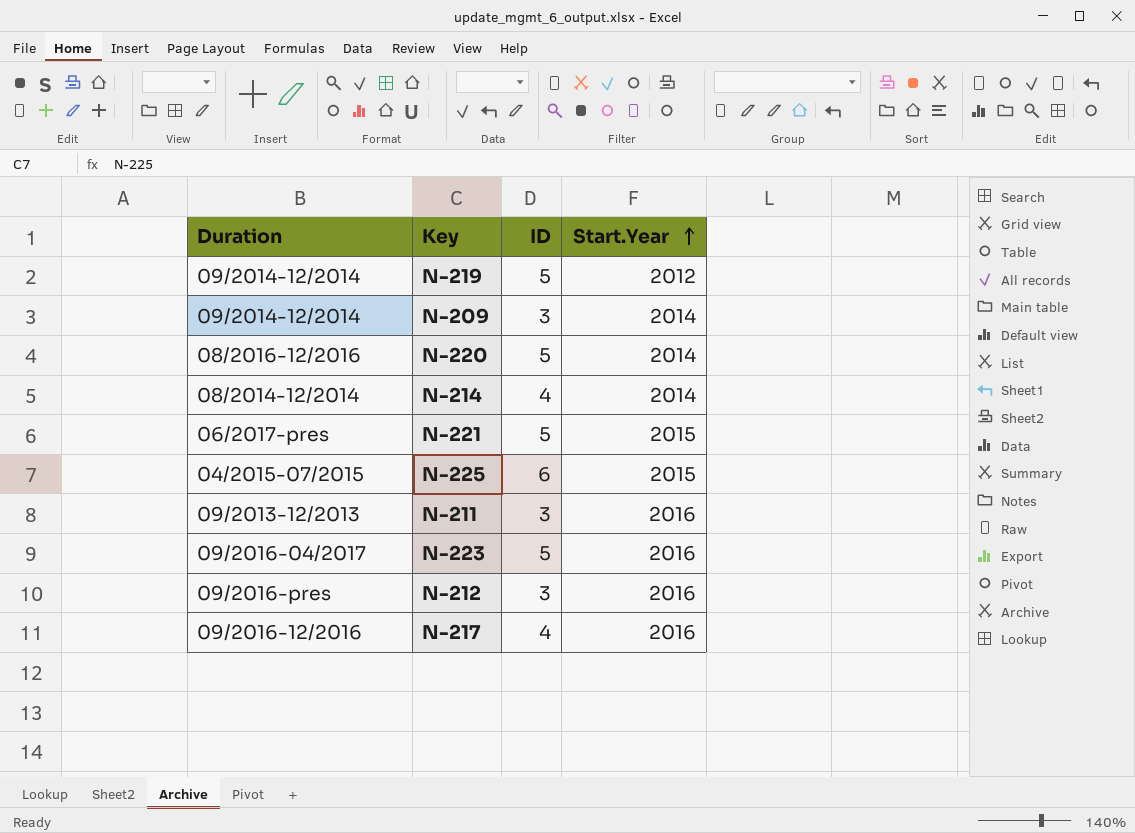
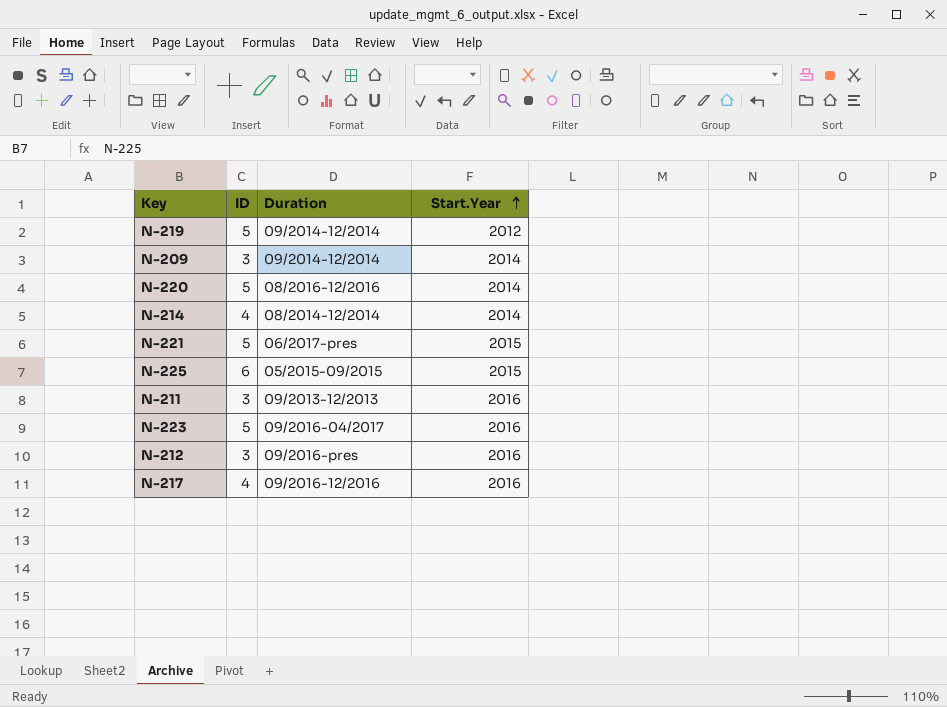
column Duration | position: 1 -> 3
N-225 | Duration: 04/2015-07/2015 -> 05/2015-09/2015

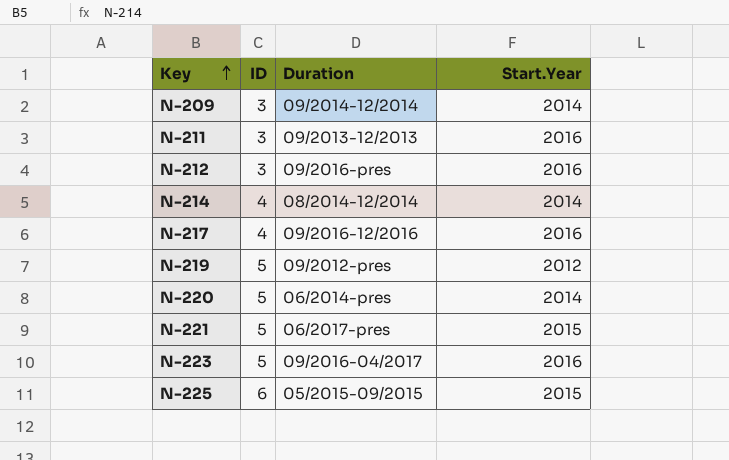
row order: Start.Year ascending -> Key ascending
N-219 | Duration: 09/2014-12/2014 -> 09/2012-pres
N-220 | Duration: 08/2016-12/2016 -> 06/2014-pres

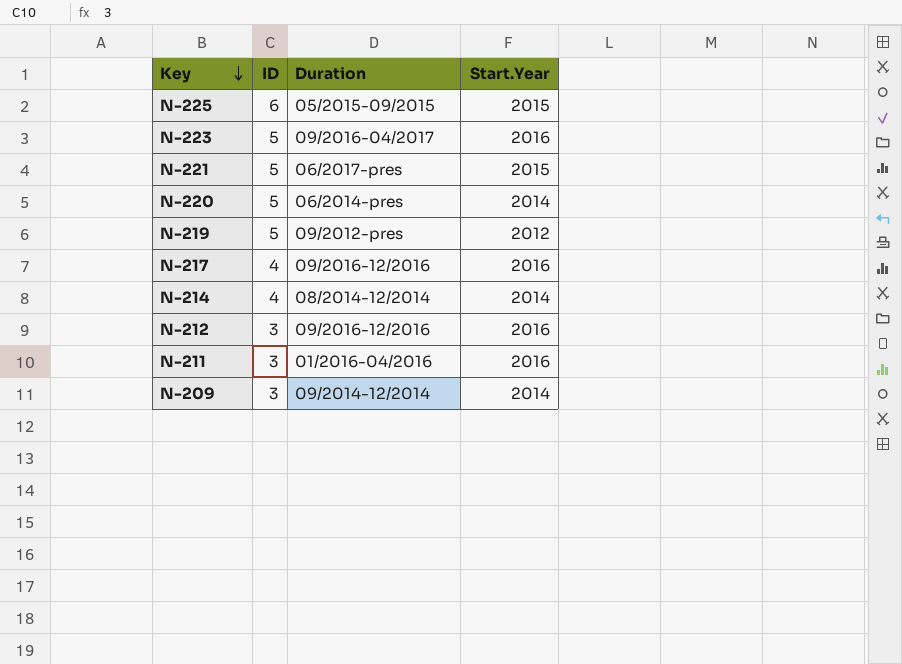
row order: Key ascending -> Key descending
N-212 | Duration: 09/2016-pres -> 09/2016-12/2016
N-211 | Duration: 09/2013-12/2013 -> 01/2016-04/2016

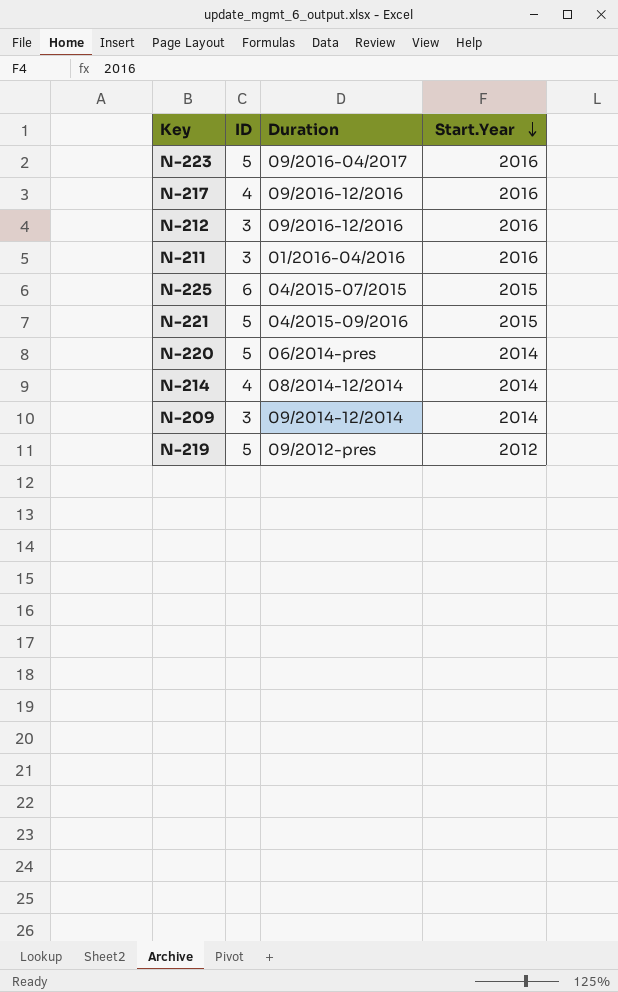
row order: Key descending -> Start.Year descending
N-225 | Duration: 05/2015-09/2015 -> 04/2015-07/2015
N-221 | Duration: 06/2017-pres -> 04/2015-09/2016

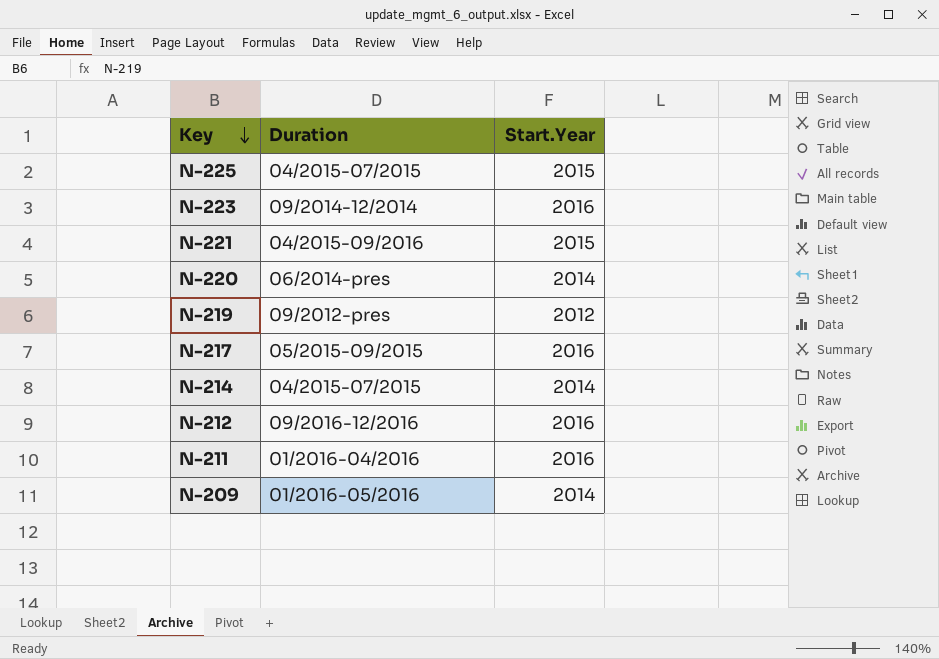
row order: Start.Year descending -> Key descending
column ID | position: 2 -> none
N-223 | Duration: 09/2016-04/2017 -> 09/2014-12/2014
N-217 | Duration: 09/2016-12/2016 -> 05/2015-09/2015
N-214 | Duration: 08/2014-12/2014 -> 04/2015-07/2015
N-209 | Duration: 09/2014-12/2014 -> 01/2016-05/2016

